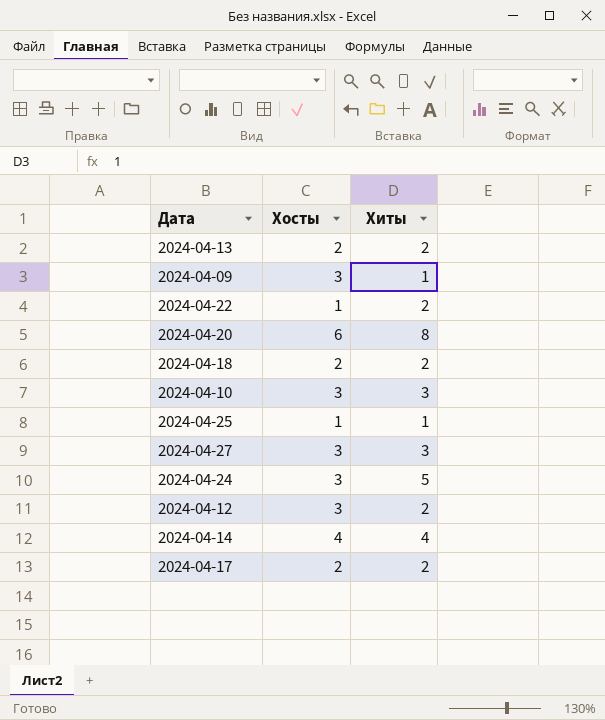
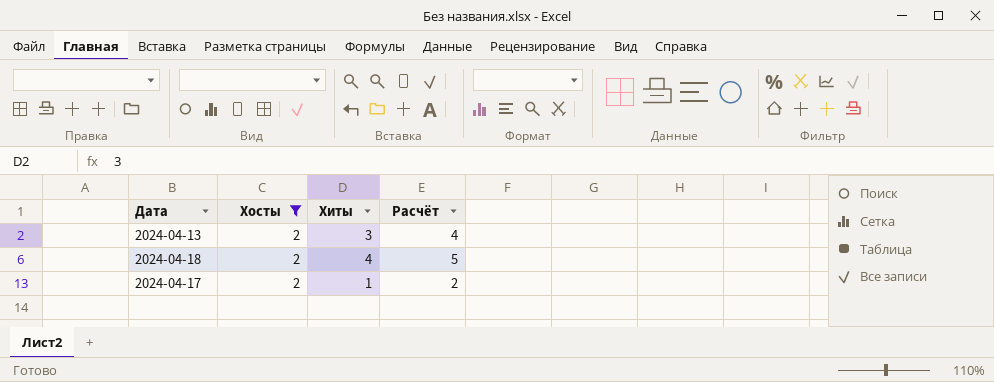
filter: none -> Хосты = 2
column Расчёт | formula: none -> [Хиты] + 1
2024-04-13 | Хиты: 2 -> 3
2024-04-18 | Хиты: 2 -> 4
2024-04-17 | Хиты: 2 -> 1

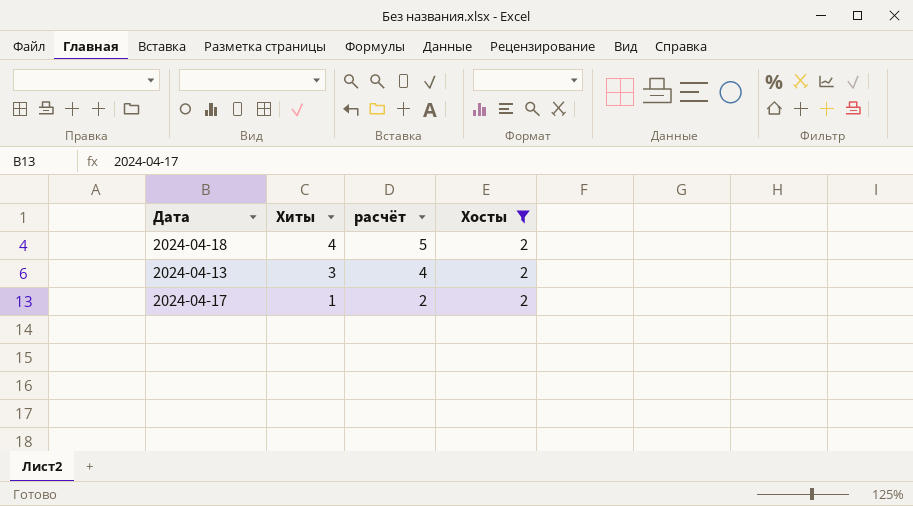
row order: none -> Хиты descending
column name: Расчёт -> расчёт
column Хосты | position: 2 -> 4

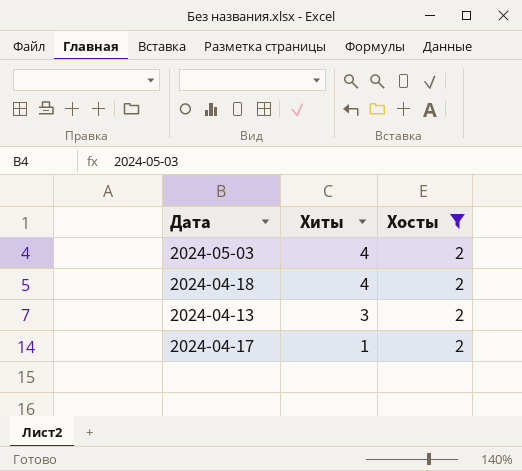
column расчёт | formula: [Хиты] + 1 -> none
row 2024-05-03: none -> 4 | 2

